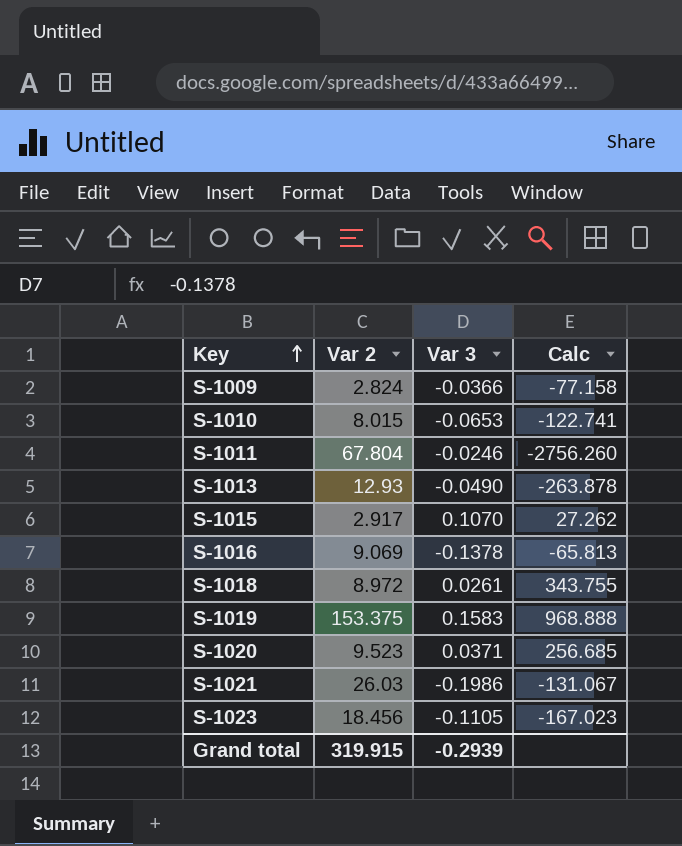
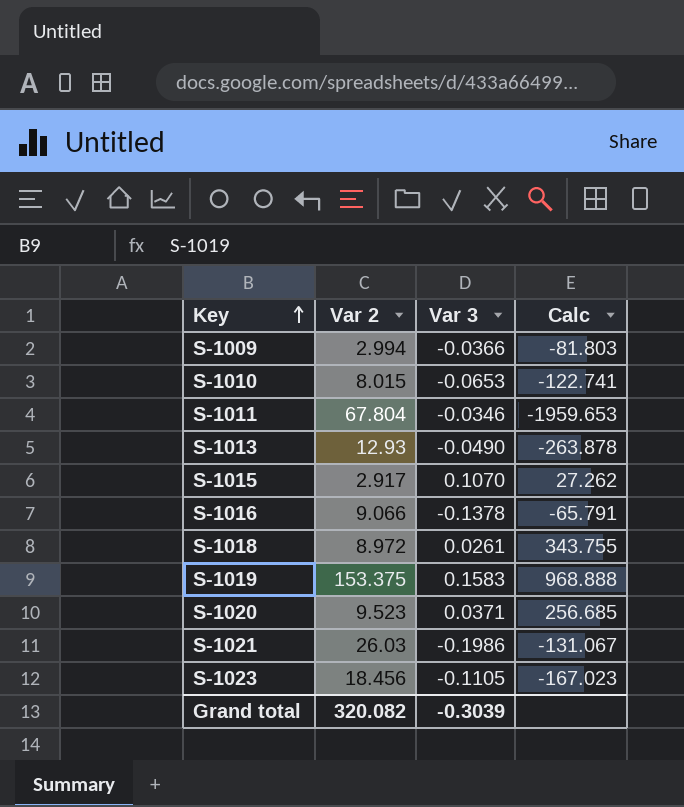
S-1009 | Var 2: 2.824 -> 2.994
S-1009 | Calc: -77.158 -> -81.803
S-1011 | Var 3: -0.0246 -> -0.0346
S-1011 | Calc: -2756.260 -> -1959.653
S-1016 | Var 2: 9.069 -> 9.066
S-1016 | Calc: -65.813 -> -65.791
Grand total | Var 2: 319.915 -> 320.082
Grand total | Var 3: -0.2939 -> -0.3039

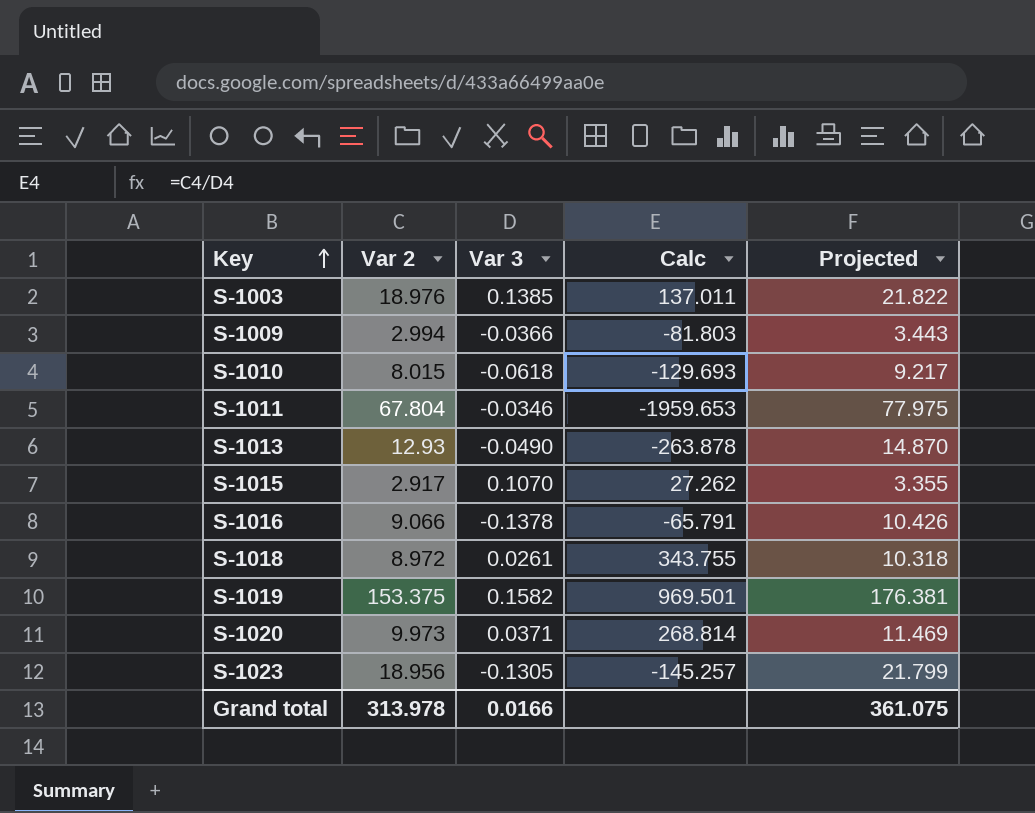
column Projected | formula: none -> [Var 2] * 1.15
row S-1021: 26.03 | -0.1986 | -131.067 -> none
row S-1003: none -> 18.976 | 0.1385 | 137.011 | 21.822
S-1010 | Var 3: -0.0653 -> -0.0618
S-1010 | Calc: -122.741 -> -129.693
S-1019 | Var 3: 0.1583 -> 0.1582
S-1019 | Calc: 968.888 -> 969.501
S-1020 | Var 2: 9.523 -> 9.973
S-1020 | Calc: 256.685 -> 268.814
S-1023 | Var 2: 18.456 -> 18.956
S-1023 | Var 3: -0.1105 -> -0.1305
S-1023 | Calc: -167.023 -> -145.257
Grand total | Var 2: 320.082 -> 313.978
Grand total | Var 3: -0.3039 -> 0.0166

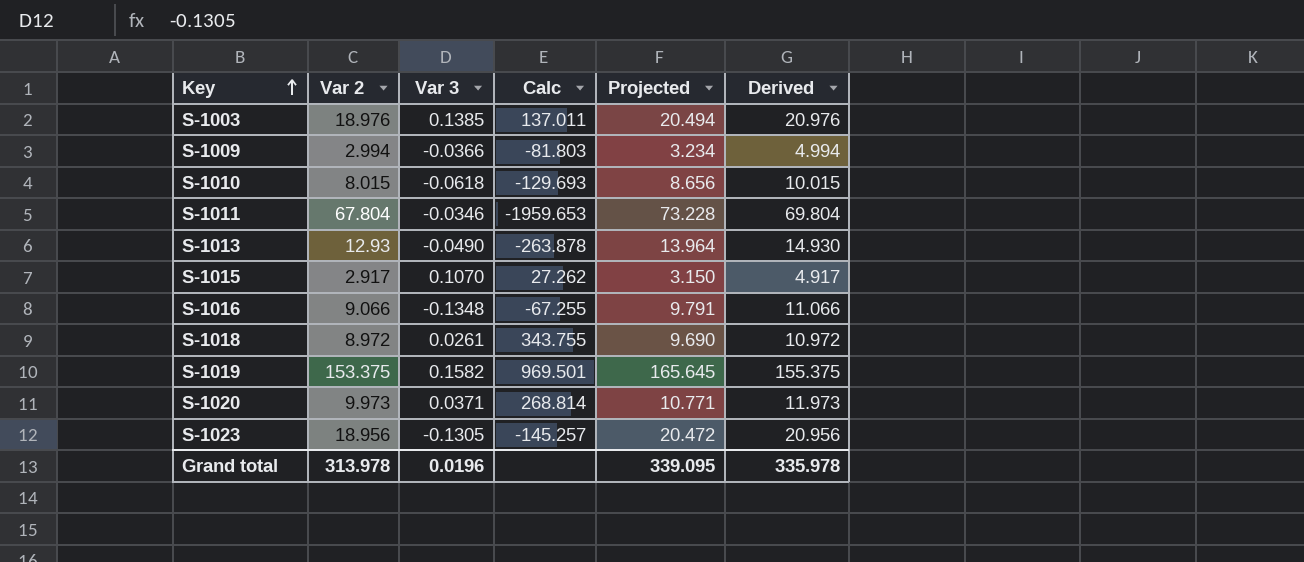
column Projected | formula: [Var 2] * 1.15 -> [Var 2] * 1.08
column Derived | formula: none -> [Var 2] + 2
S-1016 | Var 3: -0.1378 -> -0.1348
S-1016 | Calc: -65.791 -> -67.255
Grand total | Var 3: 0.0166 -> 0.0196
Grand total | Projected: 361.075 -> 339.095

